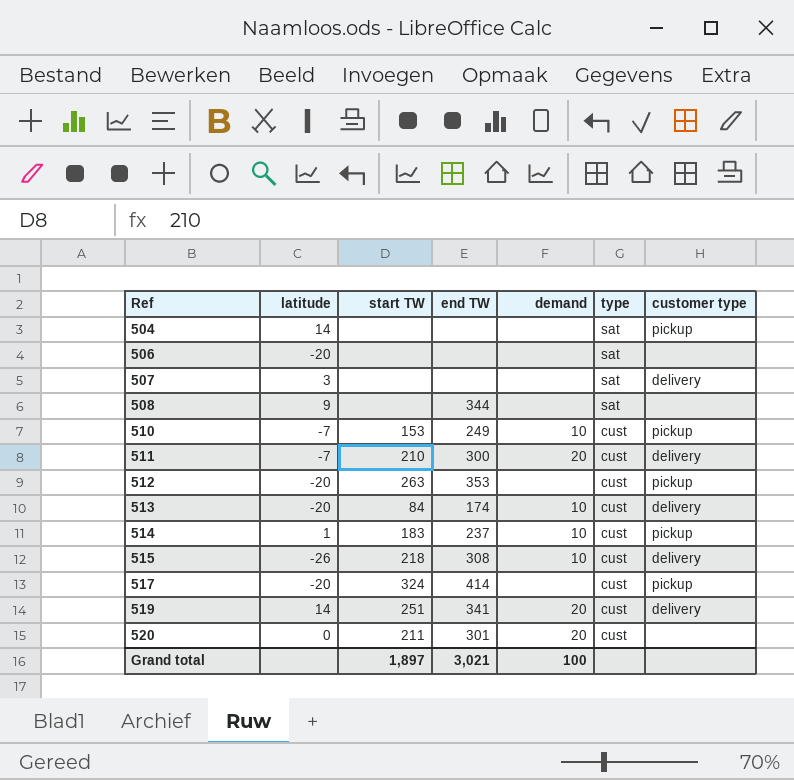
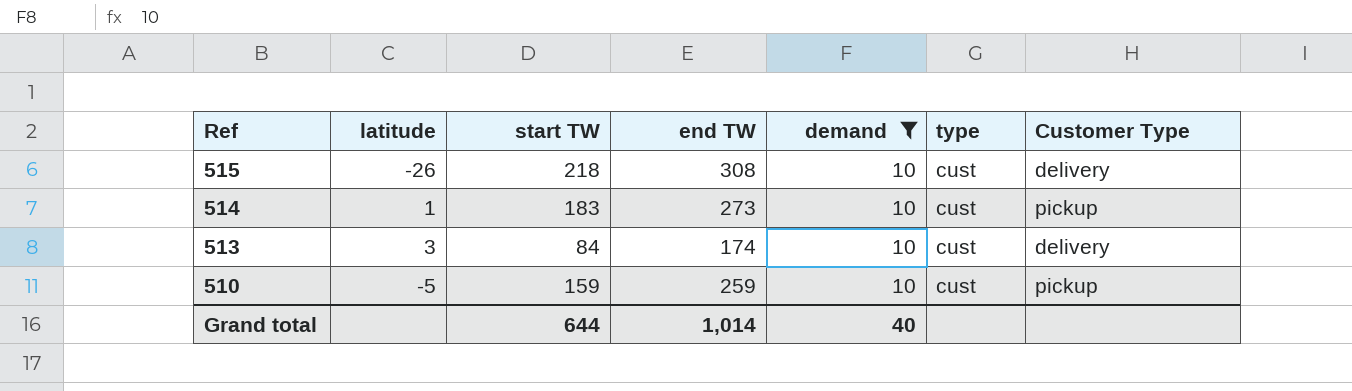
filter: none -> demand = 10
row order: Ref ascending -> Ref descending
column name: customer type -> Customer Type
514 | end TW: 237 -> 273
513 | latitude: -20 -> 3
510 | latitude: -7 -> -5
510 | start TW: 153 -> 159
510 | end TW: 249 -> 259
Grand total | start TW: 1,897 -> 644
Grand total | end TW: 3,021 -> 1,014
Grand total | demand: 100 -> 40

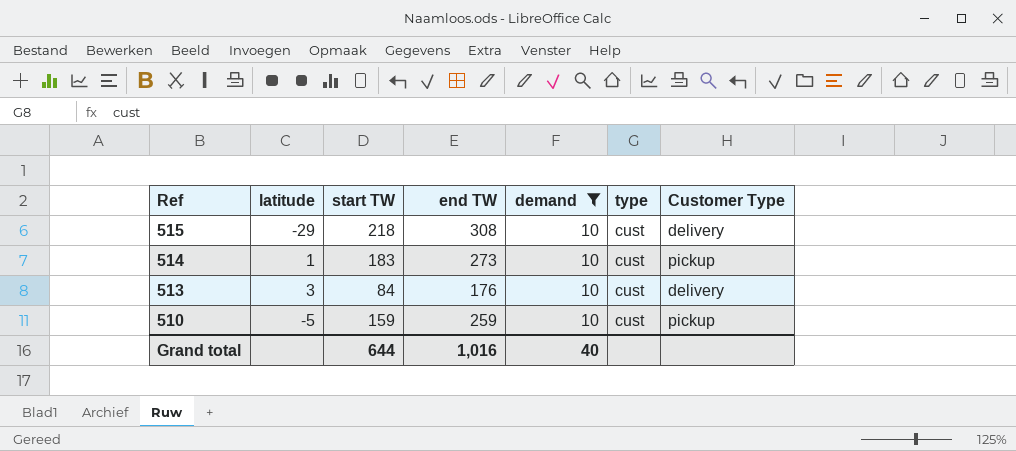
515 | latitude: -26 -> -29
513 | end TW: 174 -> 176
Grand total | end TW: 1,014 -> 1,016

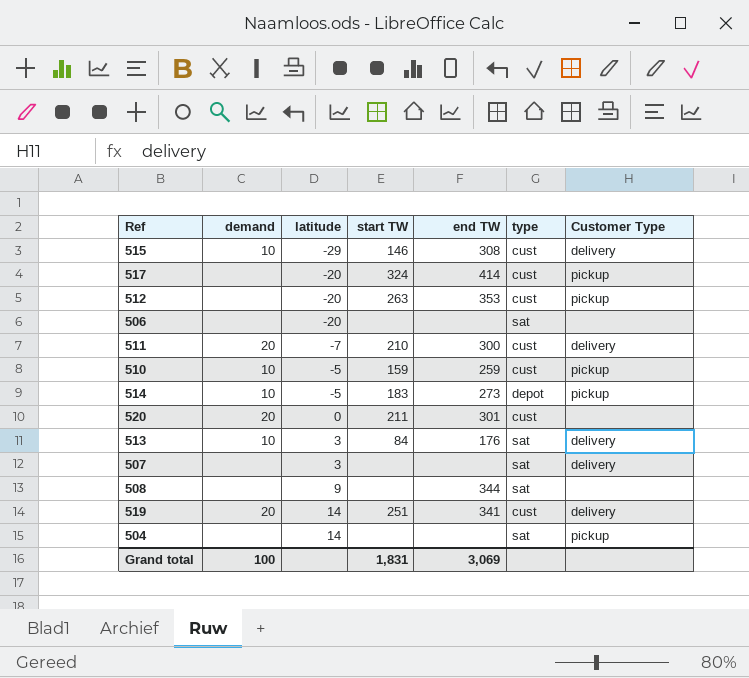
filter: demand = 10 -> none
row order: Ref descending -> latitude ascending
column demand | position: 5 -> 2
515 | start TW: 218 -> 146
514 | latitude: 1 -> -5
514 | type: cust -> depot
513 | type: cust -> sat
Grand total | demand: 40 -> 100
Grand total | start TW: 644 -> 1,831
Grand total | end TW: 1,016 -> 3,069

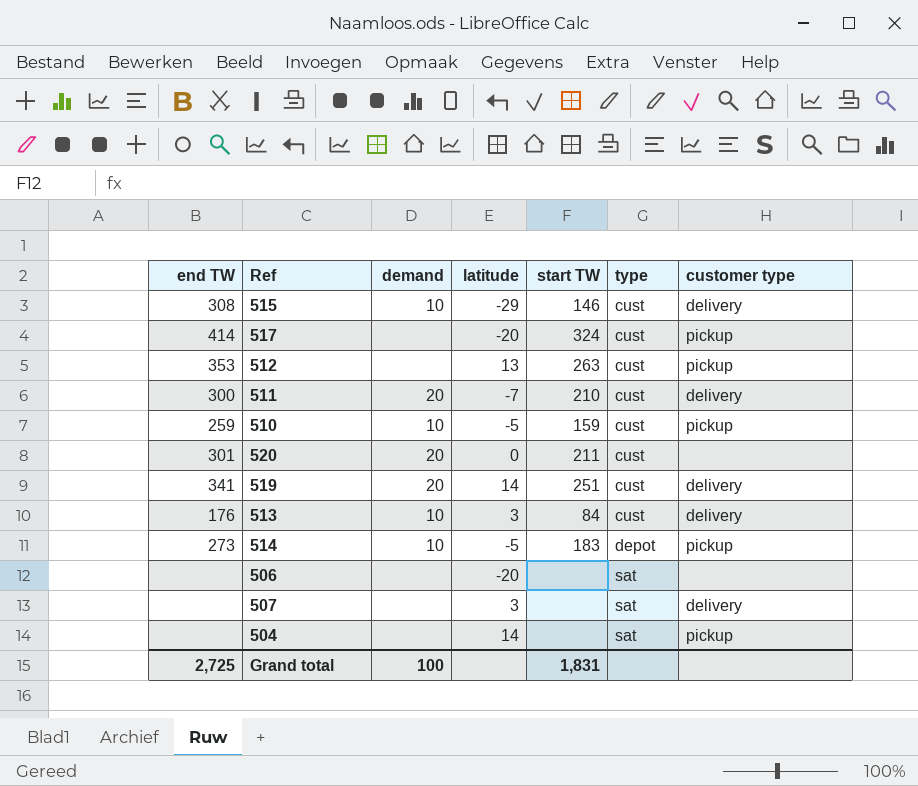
row order: latitude ascending -> type ascending
column end TW | position: 5 -> 1
column name: Customer Type -> customer type
row 508: none | 9 | none | 344 | sat | none -> none
512 | latitude: -20 -> 13
513 | type: sat -> cust
Grand total | end TW: 3,069 -> 2,725

